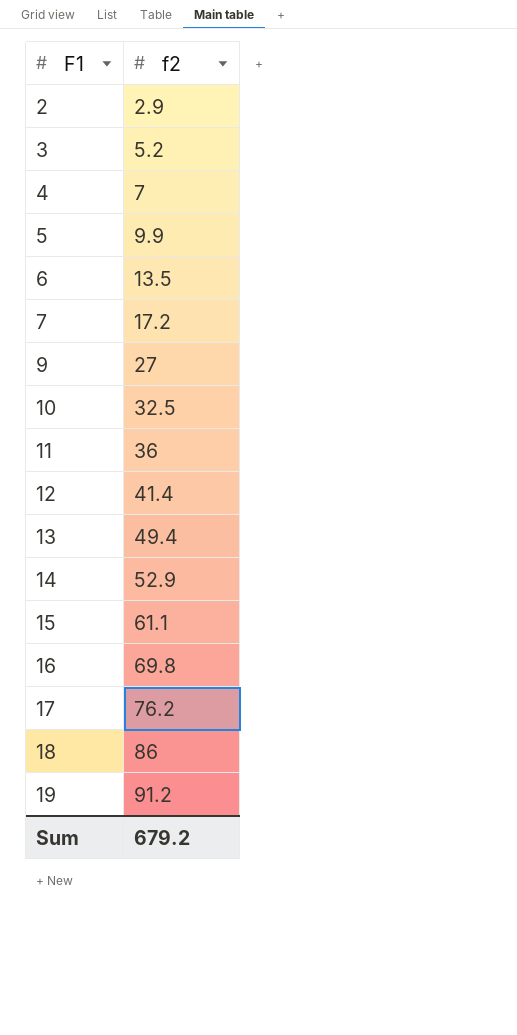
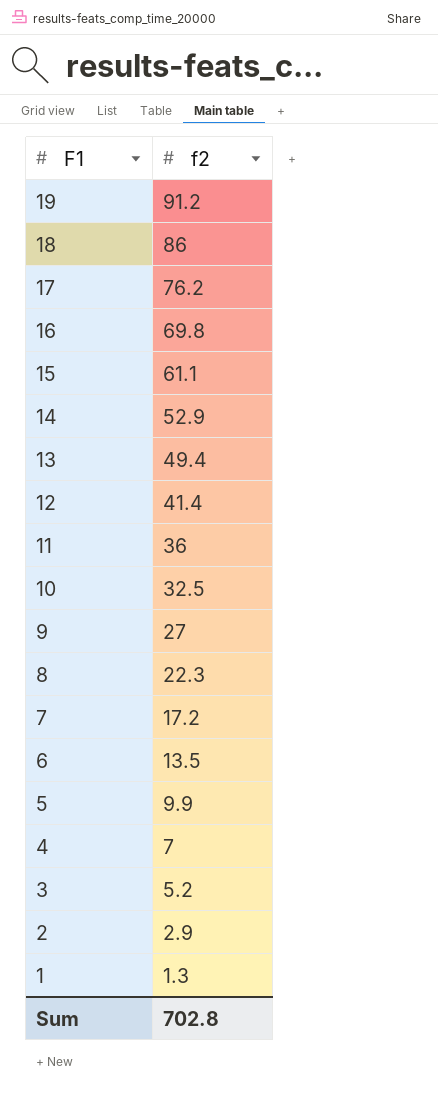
row order: F1 ascending -> F1 descending
row 8: none -> 22.3
row 1: none -> 1.3
Sum | f2: 679.2 -> 702.8

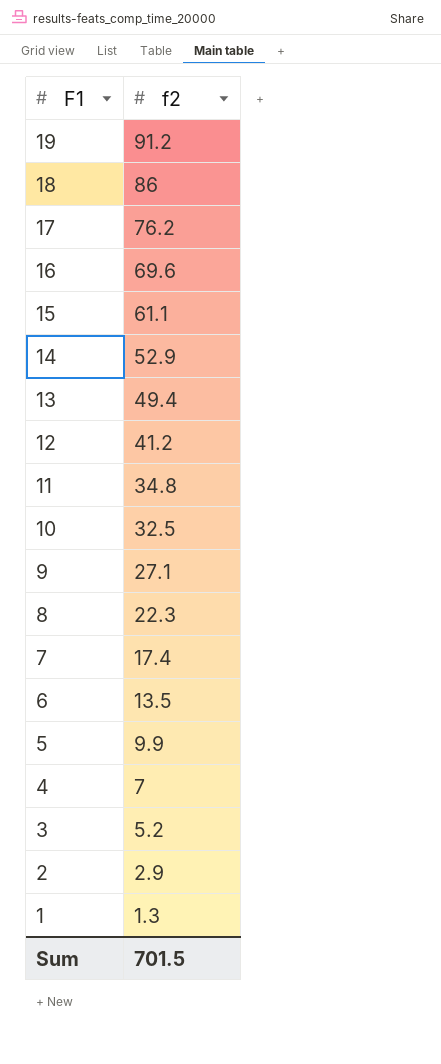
16 | f2: 69.8 -> 69.6
12 | f2: 41.4 -> 41.2
11 | f2: 36 -> 34.8
9 | f2: 27 -> 27.1
7 | f2: 17.2 -> 17.4
Sum | f2: 702.8 -> 701.5

